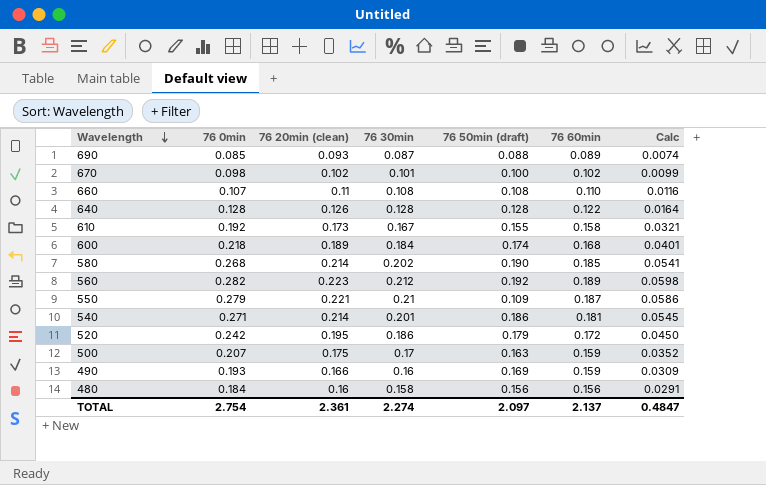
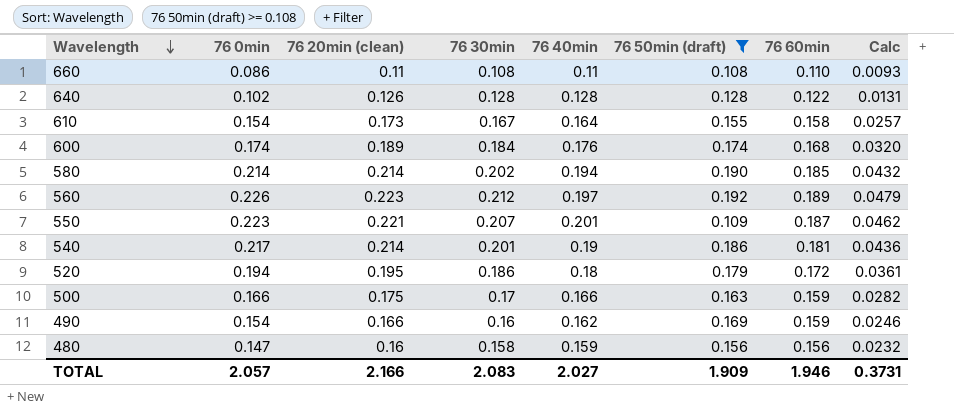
filter: none -> 76 50min (draft) >= 0.108
column 76 40min | position: none -> 5
660 | 76 0min: 0.107 -> 0.086
660 | Calc: 0.0116 -> 0.0093
640 | 76 0min: 0.128 -> 0.102
640 | Calc: 0.0164 -> 0.0131
610 | 76 0min: 0.192 -> 0.154
610 | Calc: 0.0321 -> 0.0257
600 | 76 0min: 0.218 -> 0.174
600 | Calc: 0.0401 -> 0.0320
580 | 76 0min: 0.268 -> 0.214
580 | Calc: 0.0541 -> 0.0432
560 | 76 0min: 0.282 -> 0.226
560 | Calc: 0.0598 -> 0.0479
550 | 76 0min: 0.279 -> 0.223
550 | 76 30min: 0.21 -> 0.207
550 | Calc: 0.0586 -> 0.0462
540 | 76 0min: 0.271 -> 0.217
540 | Calc: 0.0545 -> 0.0436
520 | 76 0min: 0.242 -> 0.194
520 | Calc: 0.0450 -> 0.0361
500 | 76 0min: 0.207 -> 0.166
500 | Calc: 0.0352 -> 0.0282
490 | 76 0min: 0.193 -> 0.154
490 | Calc: 0.0309 -> 0.0246
480 | 76 0min: 0.184 -> 0.147
480 | Calc: 0.0291 -> 0.0232
TOTAL | 76 0min: 2.754 -> 2.057
TOTAL | 76 20min (clean): 2.361 -> 2.166
TOTAL | 76 30min: 2.274 -> 2.083
TOTAL | 76 50min (draft): 2.097 -> 1.909
TOTAL | 76 60min: 2.137 -> 1.946
TOTAL | Calc: 0.4847 -> 0.3731

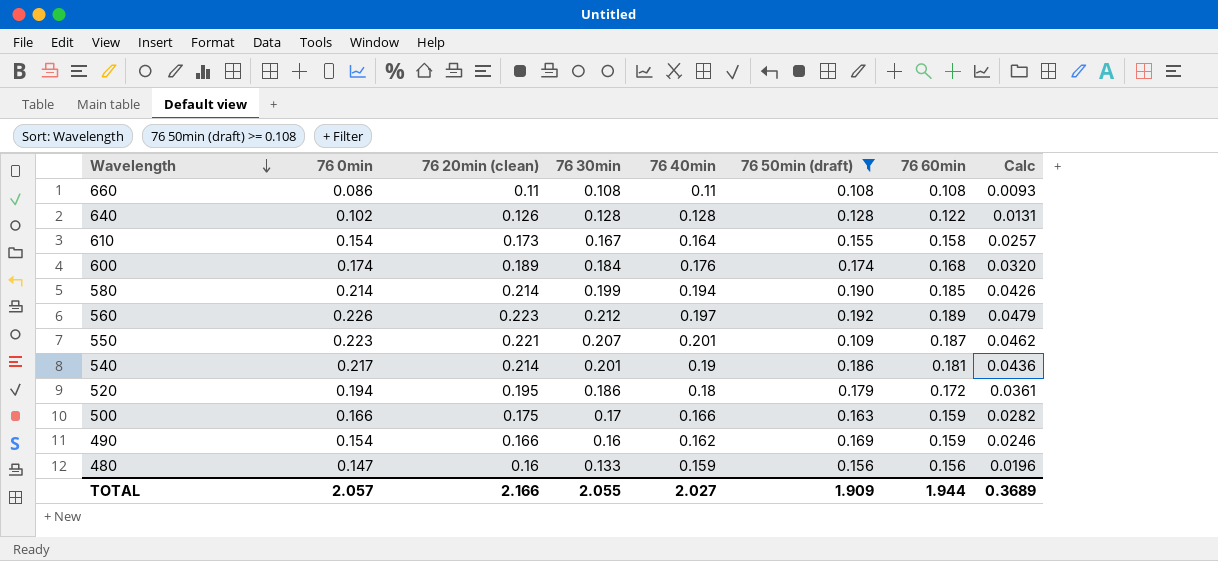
660 | 76 60min: 0.110 -> 0.108
580 | 76 30min: 0.202 -> 0.199
580 | Calc: 0.0432 -> 0.0426
480 | 76 30min: 0.158 -> 0.133
480 | Calc: 0.0232 -> 0.0196
TOTAL | 76 30min: 2.083 -> 2.055
TOTAL | 76 60min: 1.946 -> 1.944
TOTAL | Calc: 0.3731 -> 0.3689

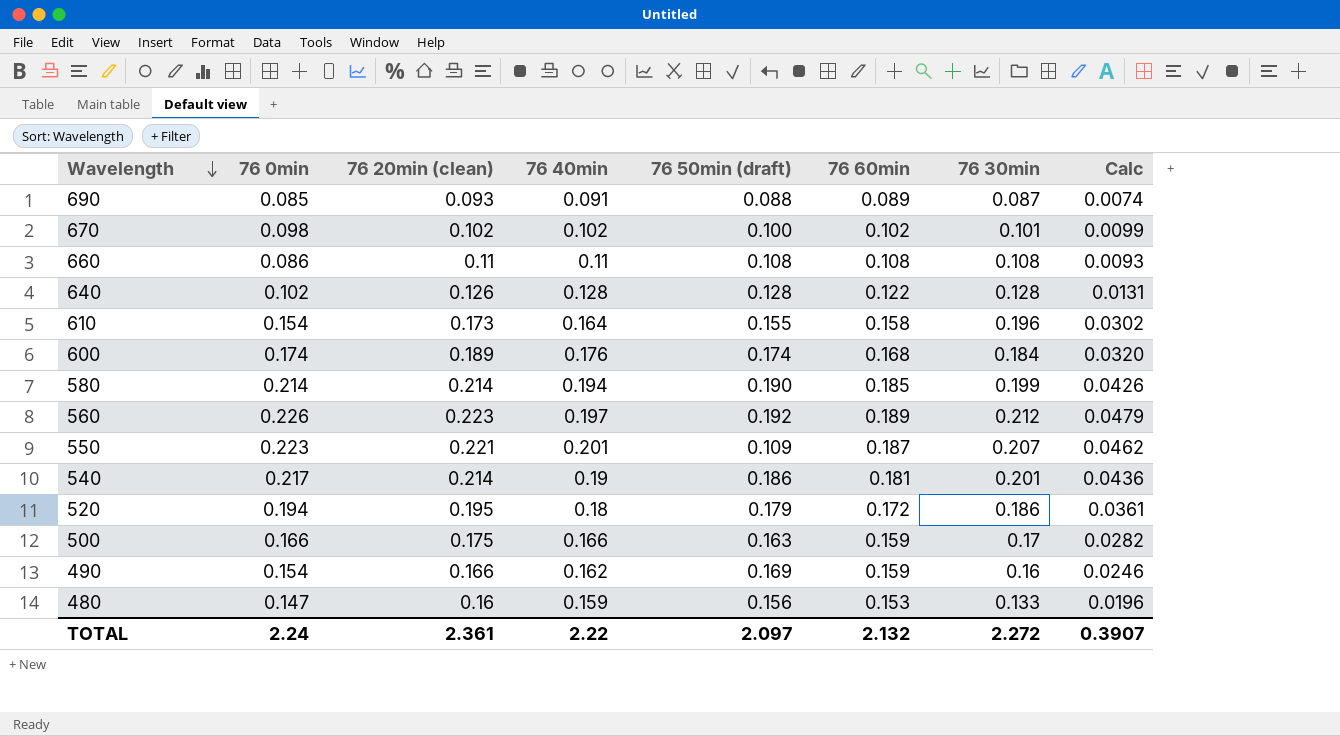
filter: 76 50min (draft) >= 0.108 -> none
column 76 30min | position: 4 -> 7
610 | 76 30min: 0.167 -> 0.196
610 | Calc: 0.0257 -> 0.0302
480 | 76 60min: 0.156 -> 0.153
TOTAL | 76 0min: 2.057 -> 2.24
TOTAL | 76 20min (clean): 2.166 -> 2.361
TOTAL | 76 40min: 2.027 -> 2.22
TOTAL | 76 50min (draft): 1.909 -> 2.097
TOTAL | 76 60min: 1.944 -> 2.132
TOTAL | 76 30min: 2.055 -> 2.272
TOTAL | Calc: 0.3689 -> 0.3907

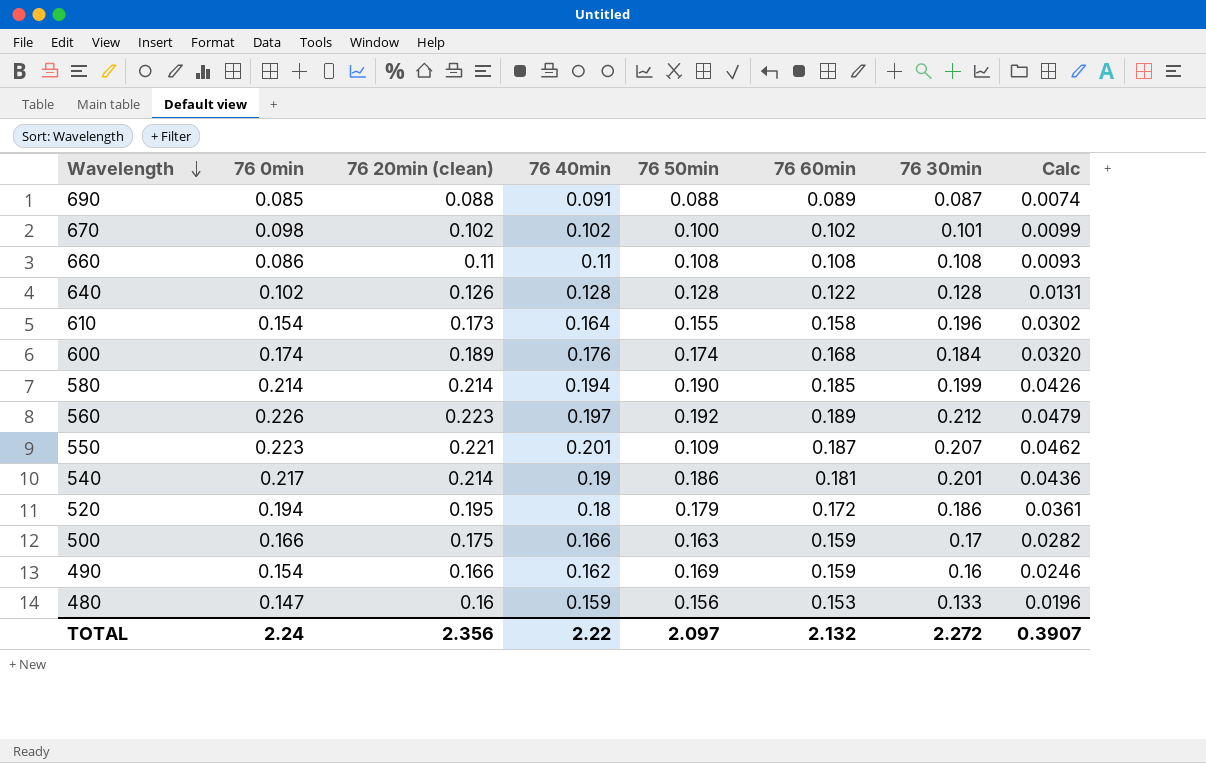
column name: 76 50min (draft) -> 76 50min
690 | 76 20min (clean): 0.093 -> 0.088
TOTAL | 76 20min (clean): 2.361 -> 2.356

